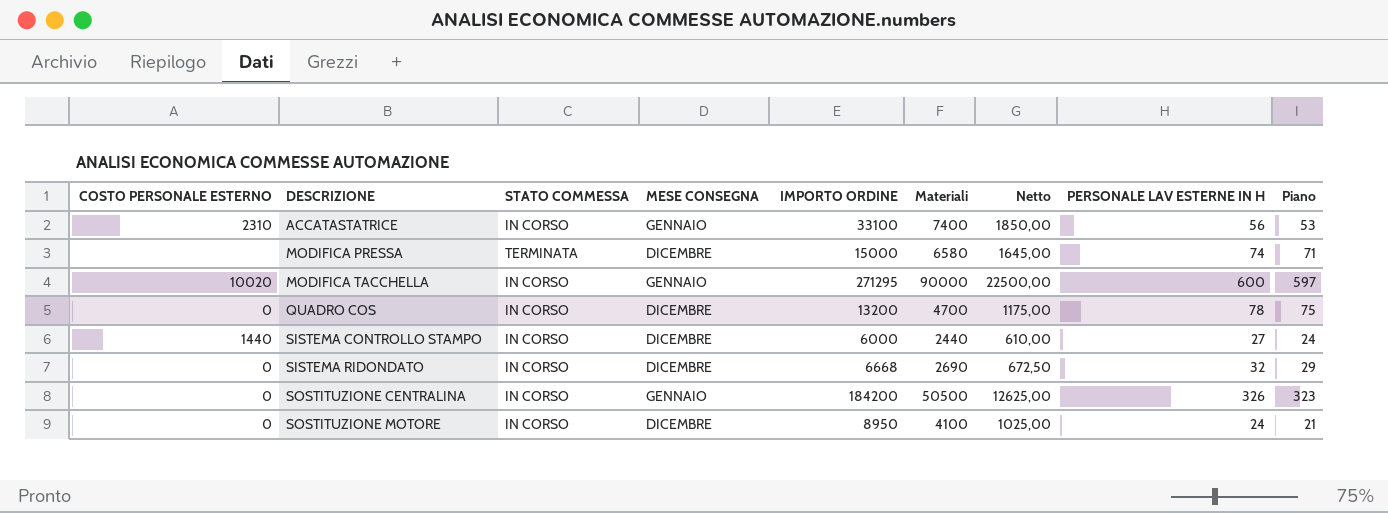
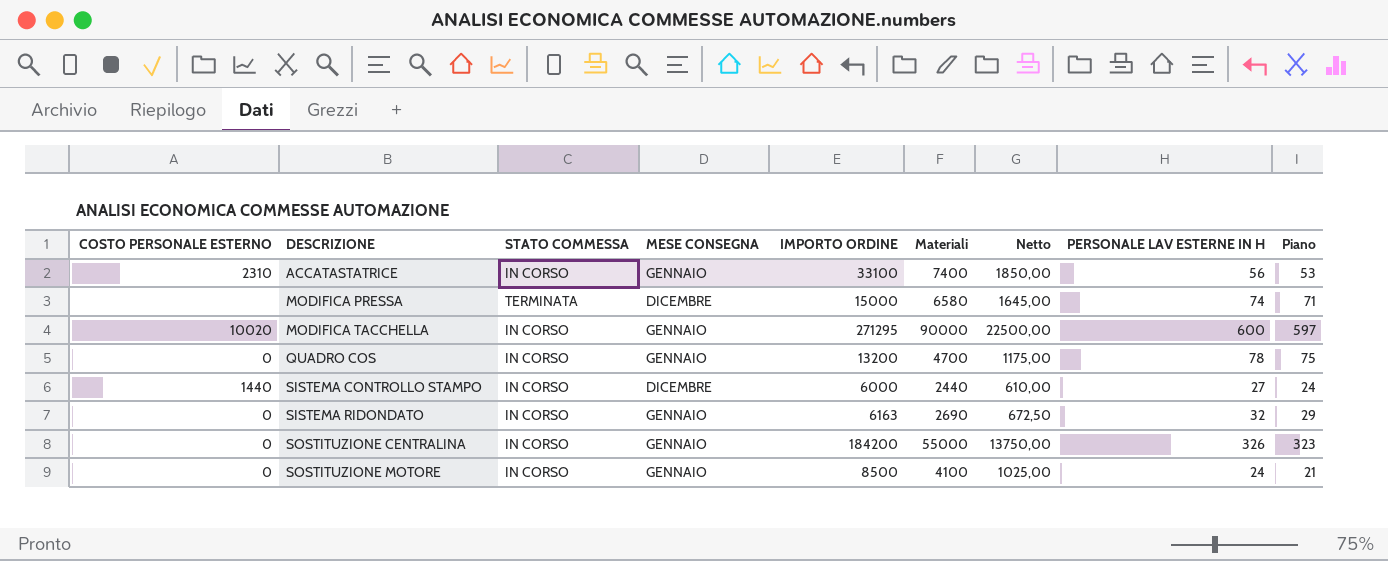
QUADRO COS | MESE CONSEGNA: DICEMBRE -> GENNAIO
SISTEMA RIDONDATO | MESE CONSEGNA: DICEMBRE -> GENNAIO
SISTEMA RIDONDATO | IMPORTO ORDINE: 6668 -> 6163
SOSTITUZIONE CENTRALINA | Materiali: 50500 -> 55000
SOSTITUZIONE CENTRALINA | Netto: 12625,00 -> 13750,00
SOSTITUZIONE MOTORE | MESE CONSEGNA: DICEMBRE -> GENNAIO
SOSTITUZIONE MOTORE | IMPORTO ORDINE: 8950 -> 8500

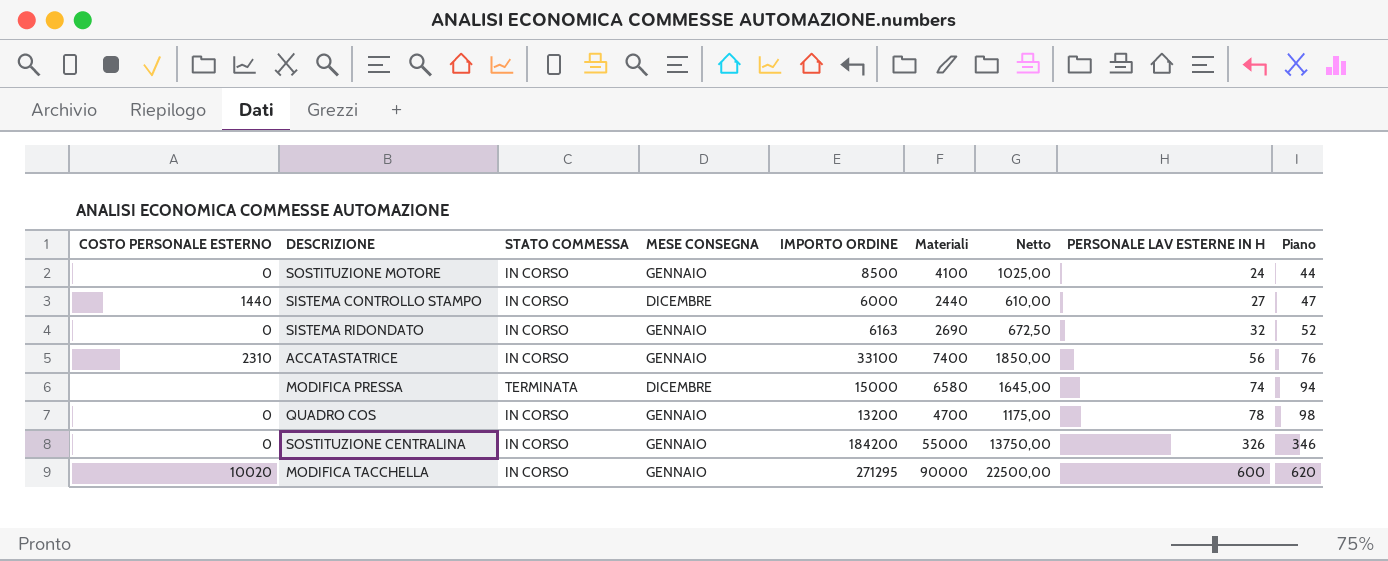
row order: DESCRIZIONE ascending -> PERSONALE LAV ESTERNE IN H ascending
column Piano | formula: [PERSONALE LAV ESTERNE IN H] - 3 -> [PERSONALE LAV ESTERNE IN H] + 20

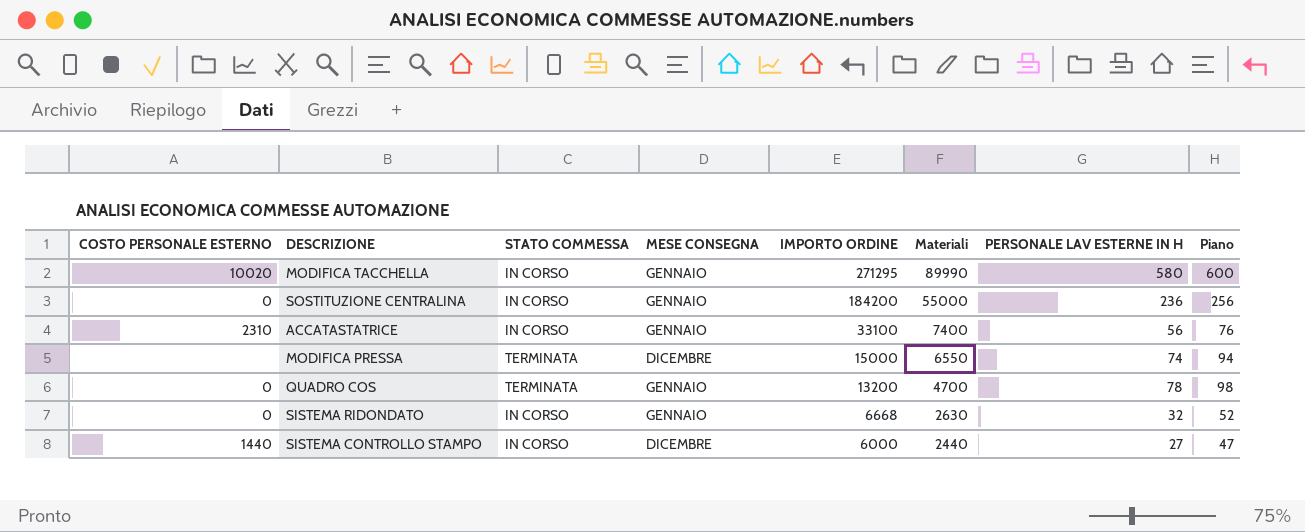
row order: PERSONALE LAV ESTERNE IN H ascending -> IMPORTO ORDINE descending
column Netto | formula: [Materiali] * 0,25 -> none
row SOSTITUZIONE MOTORE: 0 | IN CORSO | GENNAIO | 8500 | 4100 | 1025,00 | 24 | 44 -> none
MODIFICA TACCHELLA | Materiali: 90000 -> 89990
MODIFICA TACCHELLA | PERSONALE LAV ESTERNE IN H: 600 -> 580
MODIFICA TACCHELLA | Piano: 620 -> 600
SOSTITUZIONE CENTRALINA | PERSONALE LAV ESTERNE IN H: 326 -> 236
SOSTITUZIONE CENTRALINA | Piano: 346 -> 256
MODIFICA PRESSA | Materiali: 6580 -> 6550
QUADRO COS | STATO COMMESSA: IN CORSO -> TERMINATA
SISTEMA RIDONDATO | IMPORTO ORDINE: 6163 -> 6668
SISTEMA RIDONDATO | Materiali: 2690 -> 2630

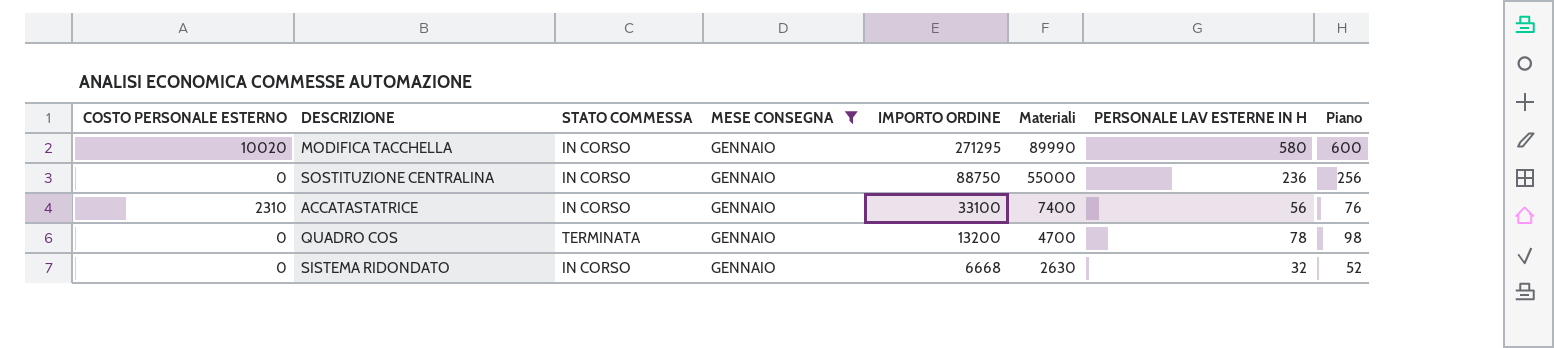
filter: none -> MESE CONSEGNA = GENNAIO
SOSTITUZIONE CENTRALINA | IMPORTO ORDINE: 184200 -> 88750

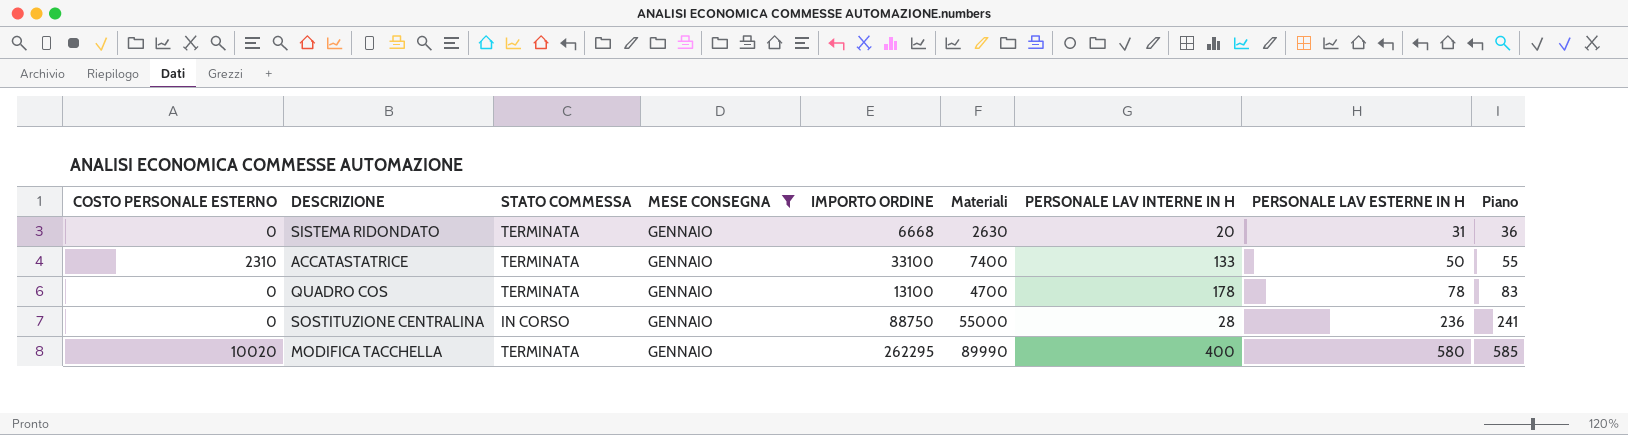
row order: IMPORTO ORDINE descending -> PERSONALE LAV ESTERNE IN H ascending
column PERSONALE LAV INTERNE IN H | position: none -> 7
column Piano | formula: [PERSONALE LAV ESTERNE IN H] + 20 -> [PERSONALE LAV ESTERNE IN H] + 5
SISTEMA RIDONDATO | STATO COMMESSA: IN CORSO -> TERMINATA
SISTEMA RIDONDATO | PERSONALE LAV ESTERNE IN H: 32 -> 31
ACCATASTATRICE | STATO COMMESSA: IN CORSO -> TERMINATA
ACCATASTATRICE | PERSONALE LAV ESTERNE IN H: 56 -> 50
QUADRO COS | IMPORTO ORDINE: 13200 -> 13100
MODIFICA TACCHELLA | STATO COMMESSA: IN CORSO -> TERMINATA
MODIFICA TACCHELLA | IMPORTO ORDINE: 271295 -> 262295

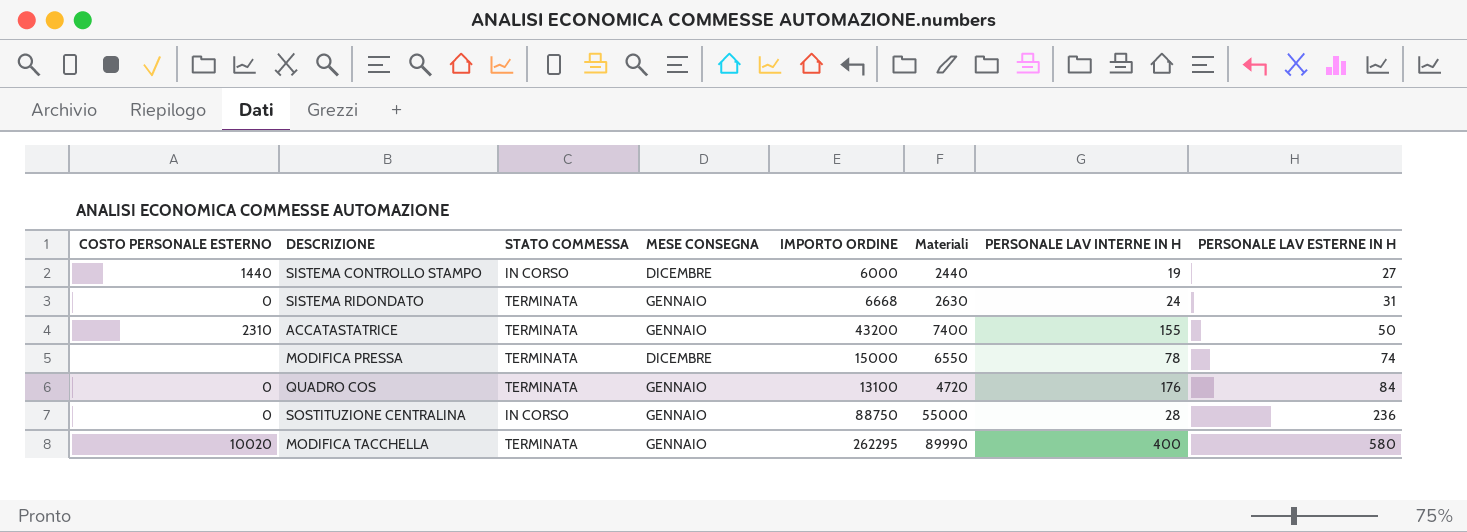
filter: MESE CONSEGNA = GENNAIO -> none
column Piano | formula: [PERSONALE LAV ESTERNE IN H] + 5 -> none
SISTEMA RIDONDATO | PERSONALE LAV INTERNE IN H: 20 -> 24
ACCATASTATRICE | IMPORTO ORDINE: 33100 -> 43200
ACCATASTATRICE | PERSONALE LAV INTERNE IN H: 133 -> 155
QUADRO COS | Materiali: 4700 -> 4720
QUADRO COS | PERSONALE LAV INTERNE IN H: 178 -> 176
QUADRO COS | PERSONALE LAV ESTERNE IN H: 78 -> 84

